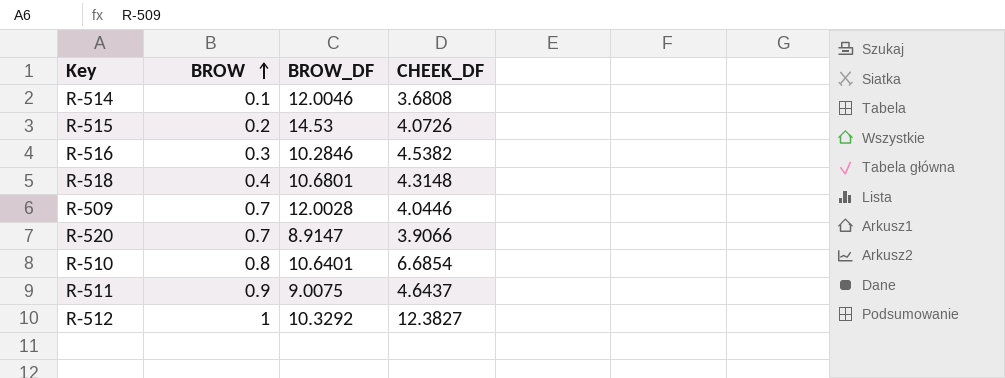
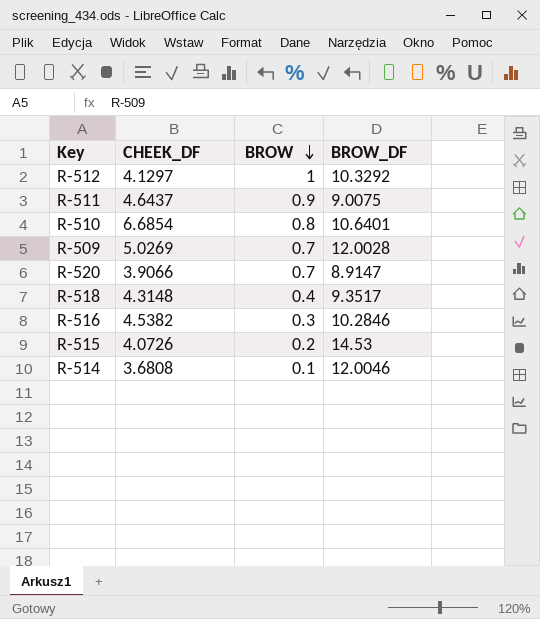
row order: BROW ascending -> BROW descending
column CHEEK_DF | position: 4 -> 2
R-512 | CHEEK_DF: 12.3827 -> 4.1297
R-509 | CHEEK_DF: 4.0446 -> 5.0269
R-518 | BROW_DF: 10.6801 -> 9.3517

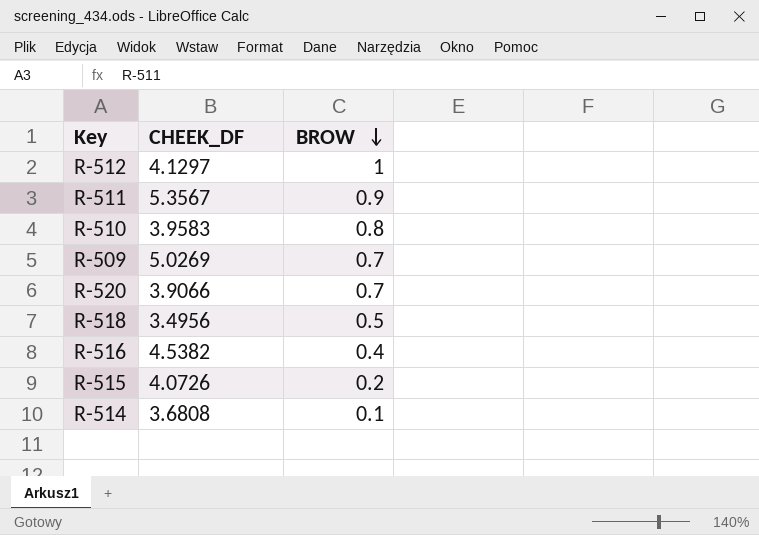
column BROW_DF | position: 4 -> none
R-511 | CHEEK_DF: 4.6437 -> 5.3567
R-510 | CHEEK_DF: 6.6854 -> 3.9583
R-518 | CHEEK_DF: 4.3148 -> 3.4956
R-518 | BROW: 0.4 -> 0.5
R-516 | BROW: 0.3 -> 0.4

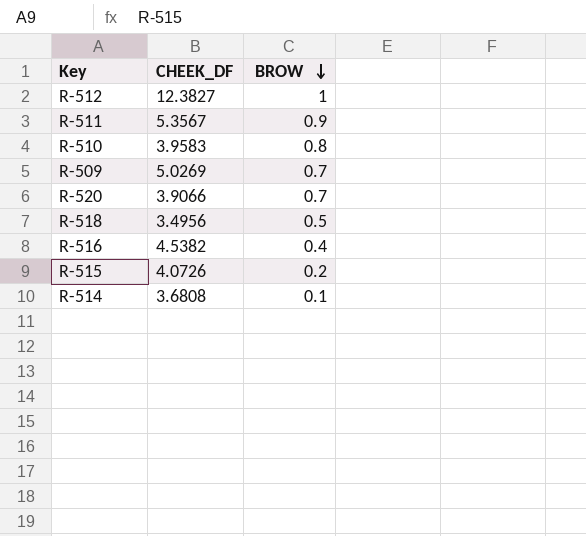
R-512 | CHEEK_DF: 4.1297 -> 12.3827

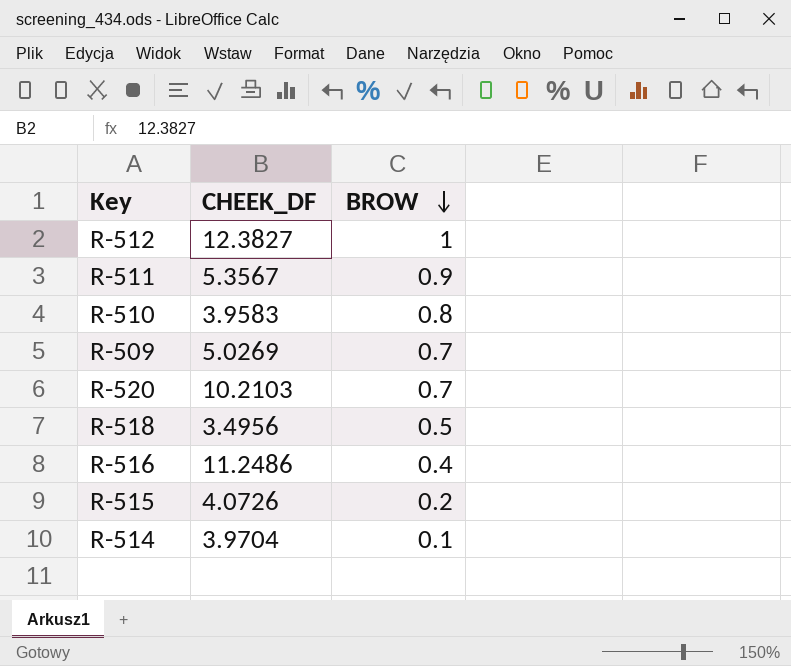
R-520 | CHEEK_DF: 3.9066 -> 10.2103
R-516 | CHEEK_DF: 4.5382 -> 11.2486
R-514 | CHEEK_DF: 3.6808 -> 3.9704

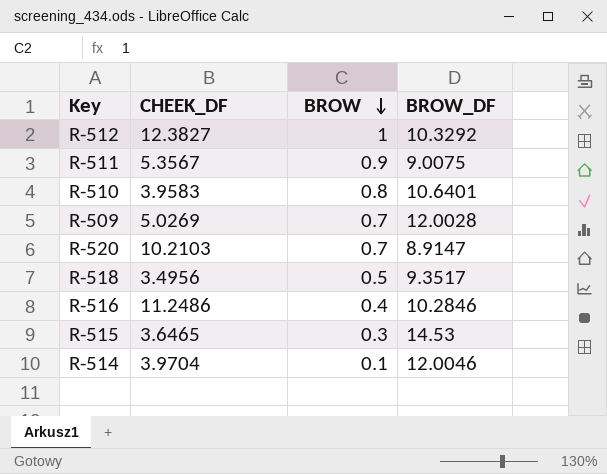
column BROW_DF | position: none -> 4
R-515 | CHEEK_DF: 4.0726 -> 3.6465
R-515 | BROW: 0.2 -> 0.3

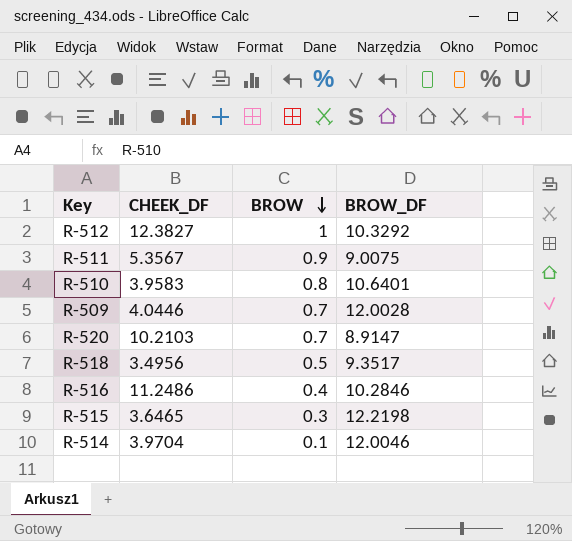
R-509 | CHEEK_DF: 5.0269 -> 4.0446
R-515 | BROW_DF: 14.53 -> 12.2198

